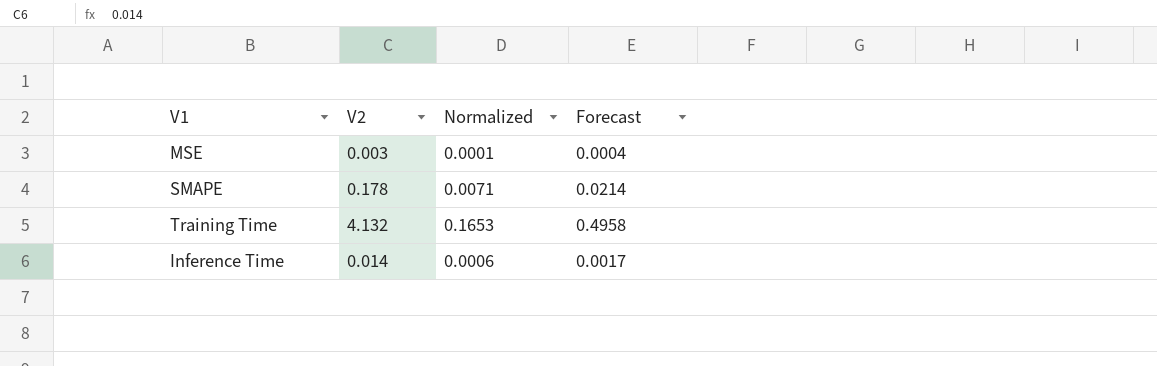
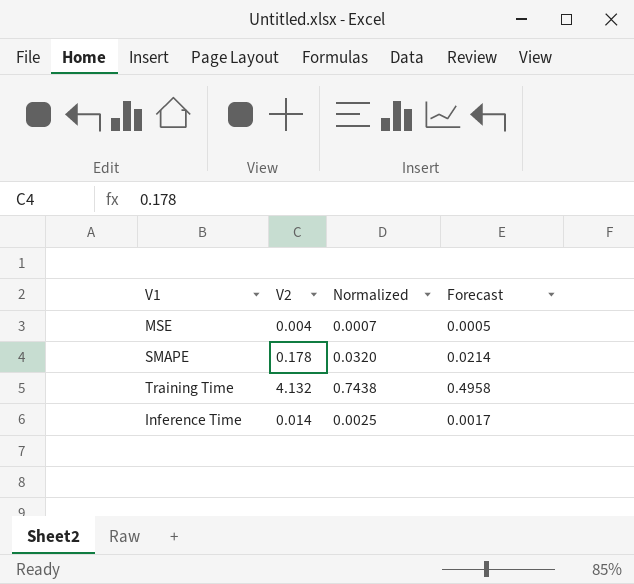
column Normalized | formula: [V2] * 0.04 -> [V2] * 0.18
MSE | V2: 0.003 -> 0.004
MSE | Forecast: 0.0004 -> 0.0005

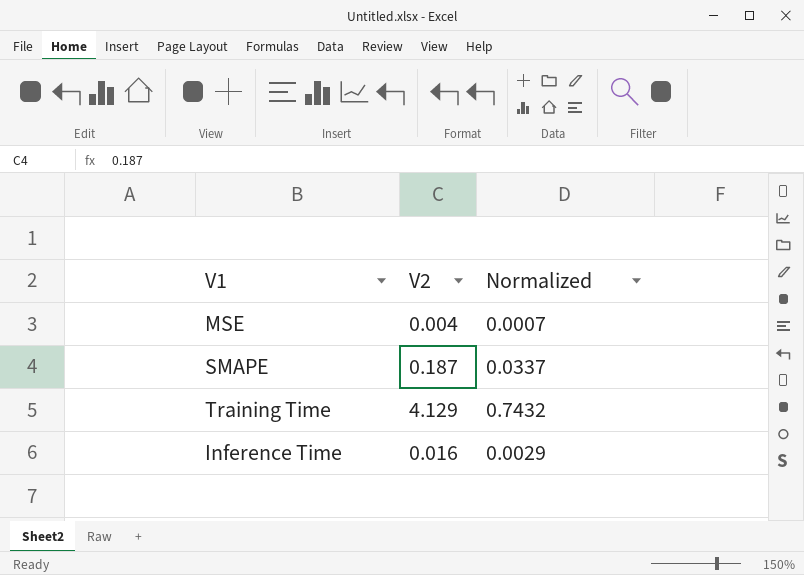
column Forecast | formula: [V2] * 0.12 -> none
SMAPE | V2: 0.178 -> 0.187
SMAPE | Normalized: 0.0320 -> 0.0337
Training Time | V2: 4.132 -> 4.129
Training Time | Normalized: 0.7438 -> 0.7432
Inference Time | V2: 0.014 -> 0.016
Inference Time | Normalized: 0.0025 -> 0.0029

